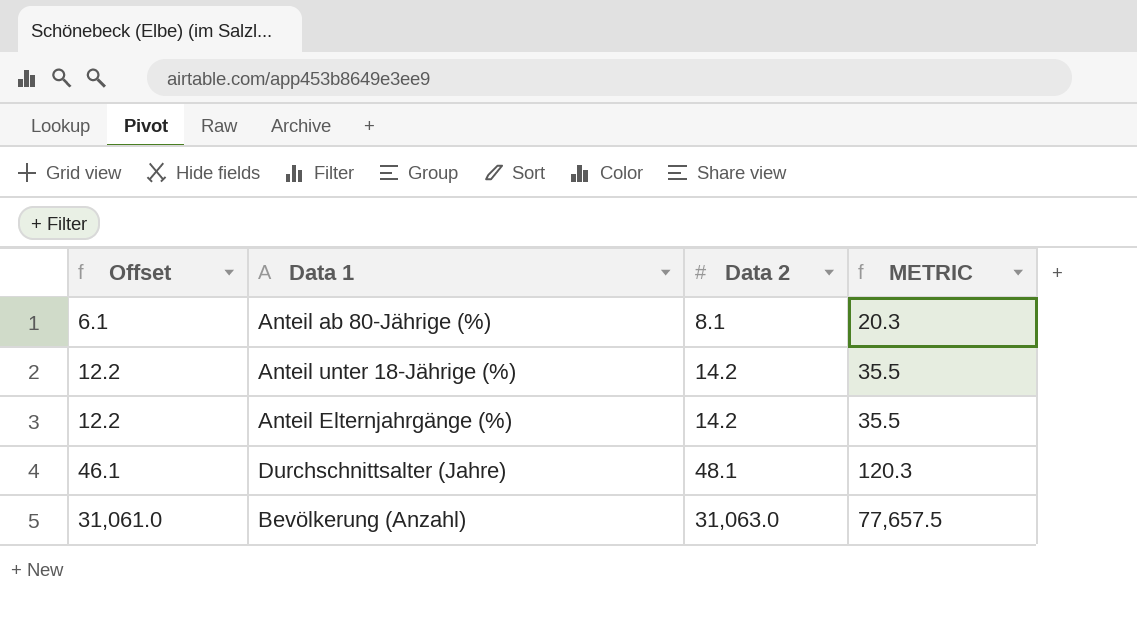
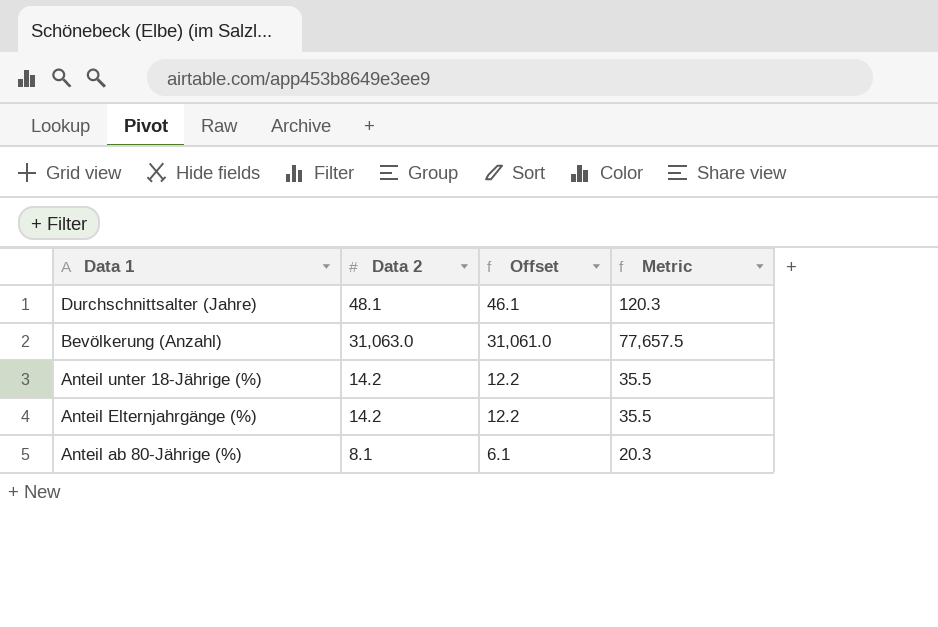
row order: Offset ascending -> Data 1 descending
column Offset | position: 1 -> 3
column name: METRIC -> Metric

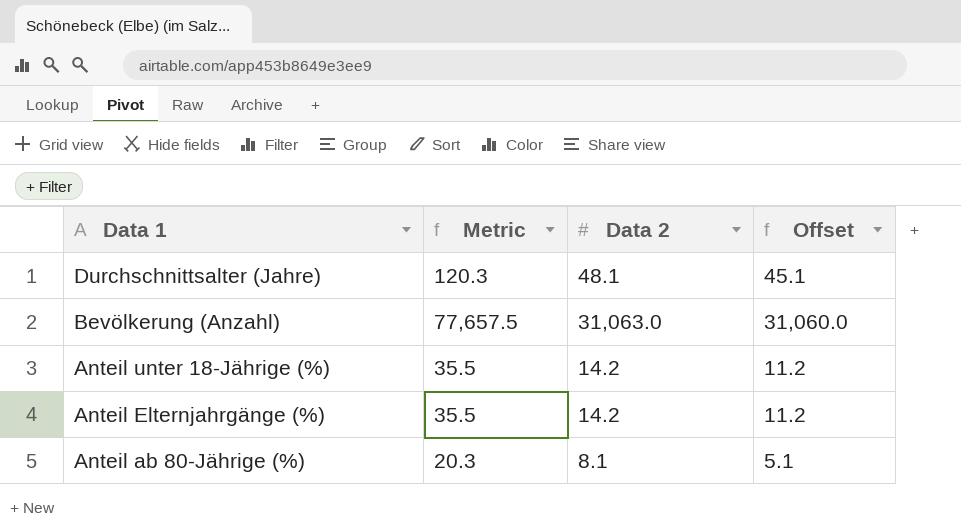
column Metric | position: 4 -> 2
column Offset | formula: [Data 2] - 2 -> [Data 2] - 3

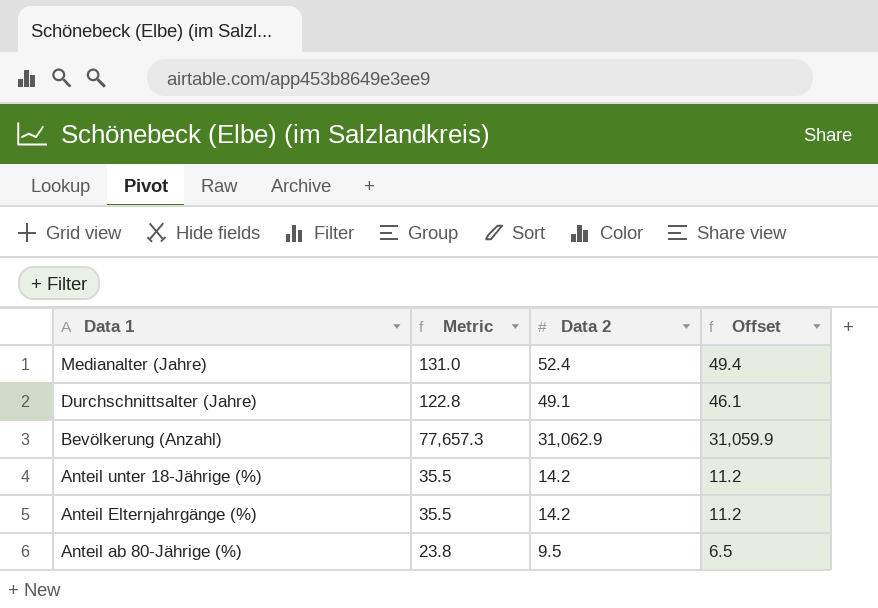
row Medianalter (Jahre): none -> 131.0 | 52.4 | 49.4
Durchschnittsalter (Jahre) | Metric: 120.3 -> 122.8
Durchschnittsalter (Jahre) | Data 2: 48.1 -> 49.1
Durchschnittsalter (Jahre) | Offset: 45.1 -> 46.1
Bevölkerung (Anzahl) | Metric: 77,657.5 -> 77,657.3
Bevölkerung (Anzahl) | Data 2: 31,063.0 -> 31,062.9
Bevölkerung (Anzahl) | Offset: 31,060.0 -> 31,059.9
Anteil ab 80-Jährige (%) | Metric: 20.3 -> 23.8
Anteil ab 80-Jährige (%) | Data 2: 8.1 -> 9.5
Anteil ab 80-Jährige (%) | Offset: 5.1 -> 6.5

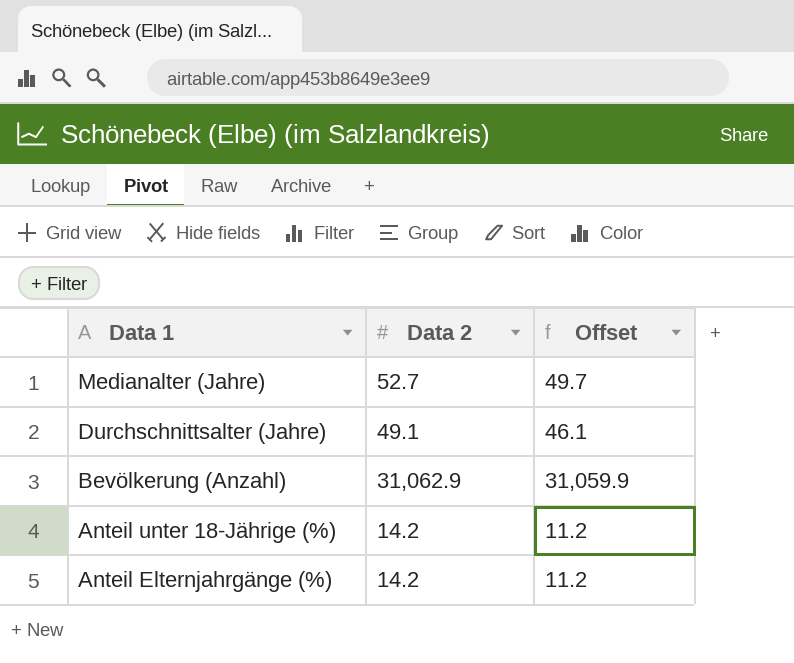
column Metric | formula: [Data 2] * 2.5 -> none
row Anteil ab 80-Jährige (%): 23.8 | 9.5 | 6.5 -> none
Medianalter (Jahre) | Data 2: 52.4 -> 52.7
Medianalter (Jahre) | Offset: 49.4 -> 49.7

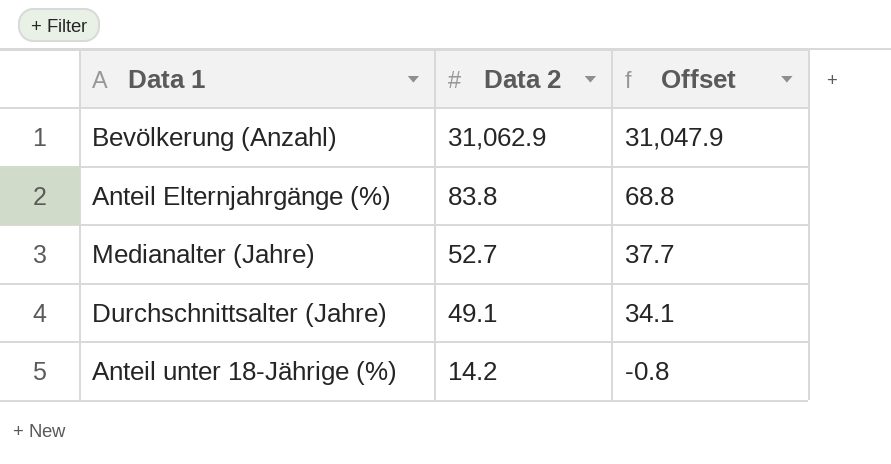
row order: Data 1 descending -> Data 2 descending
column Offset | formula: [Data 2] - 3 -> [Data 2] - 15
Anteil Elternjahrgänge (%) | Data 2: 14.2 -> 83.8

